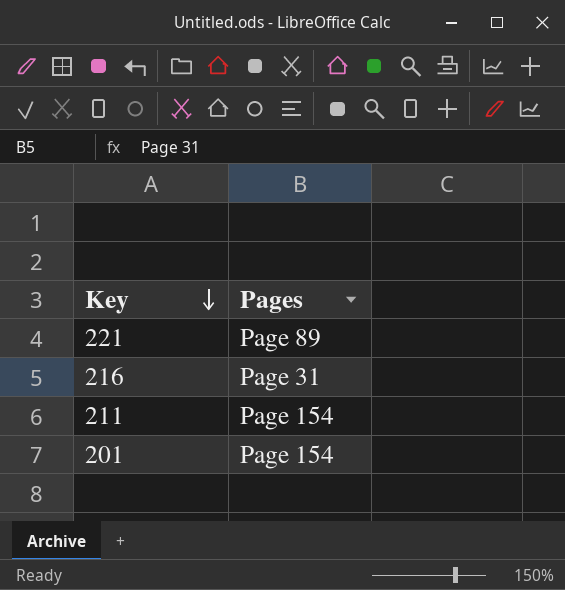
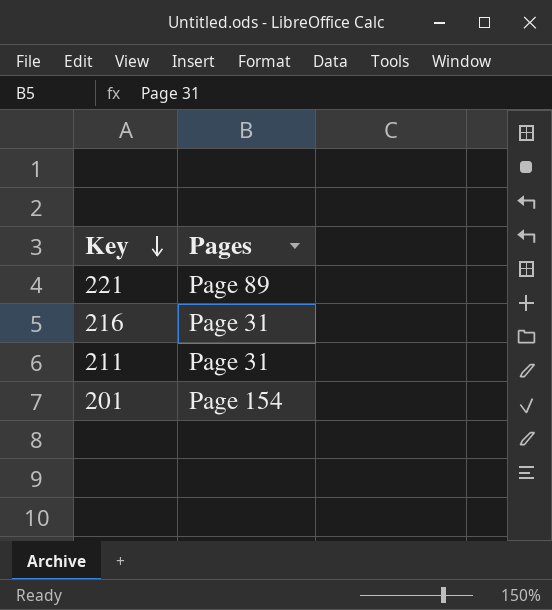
211 | Pages: Page 154 -> Page 31

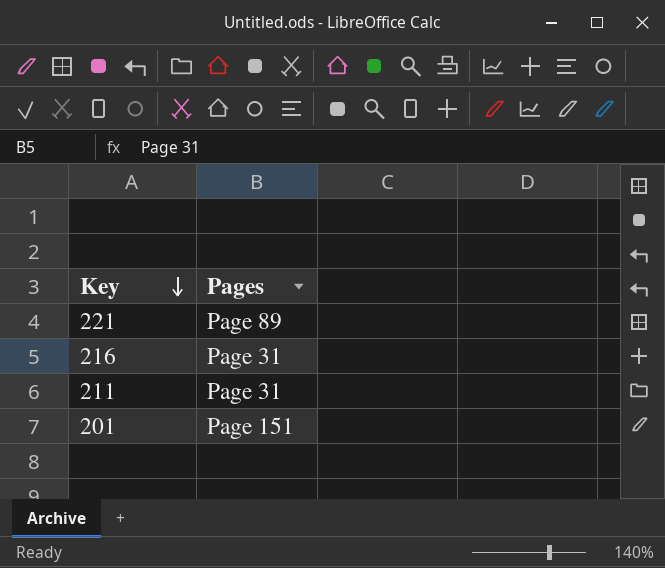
201 | Pages: Page 154 -> Page 151

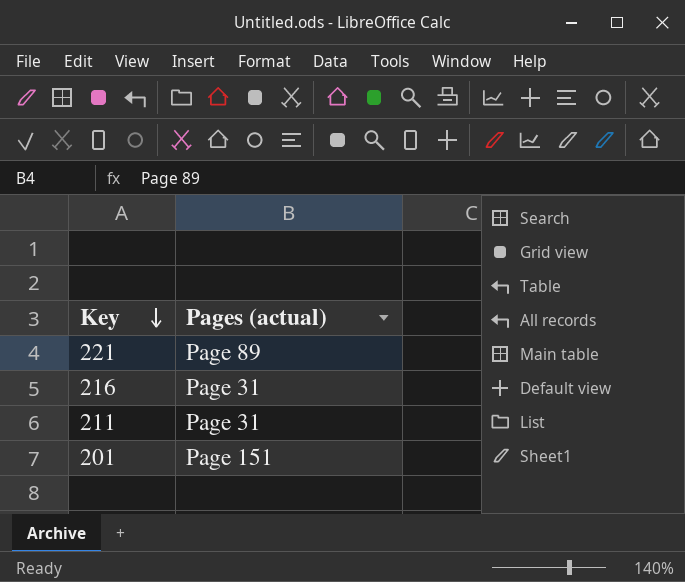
column name: Pages -> Pages (actual)

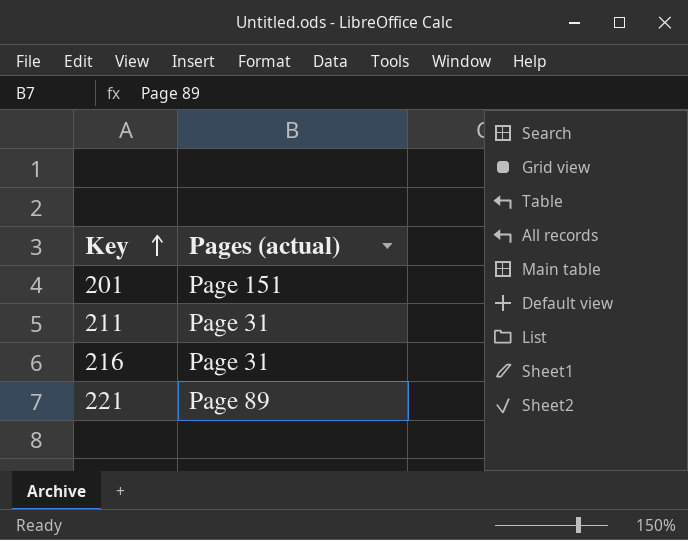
row order: Key descending -> Key ascending

